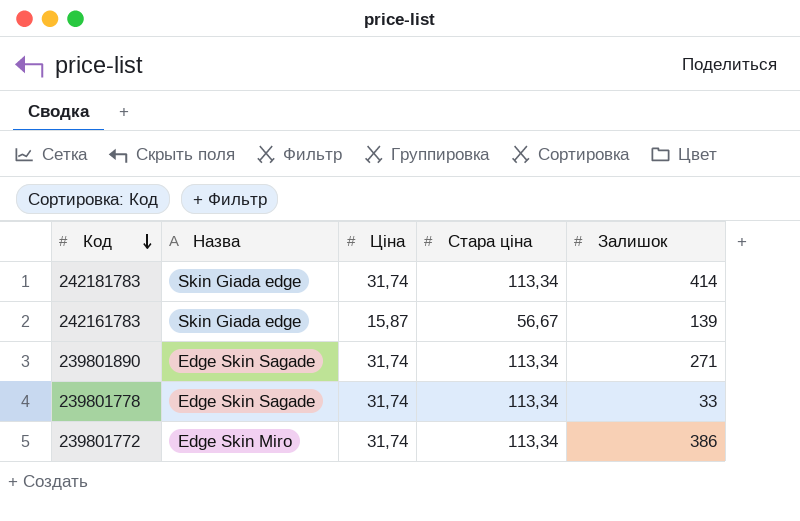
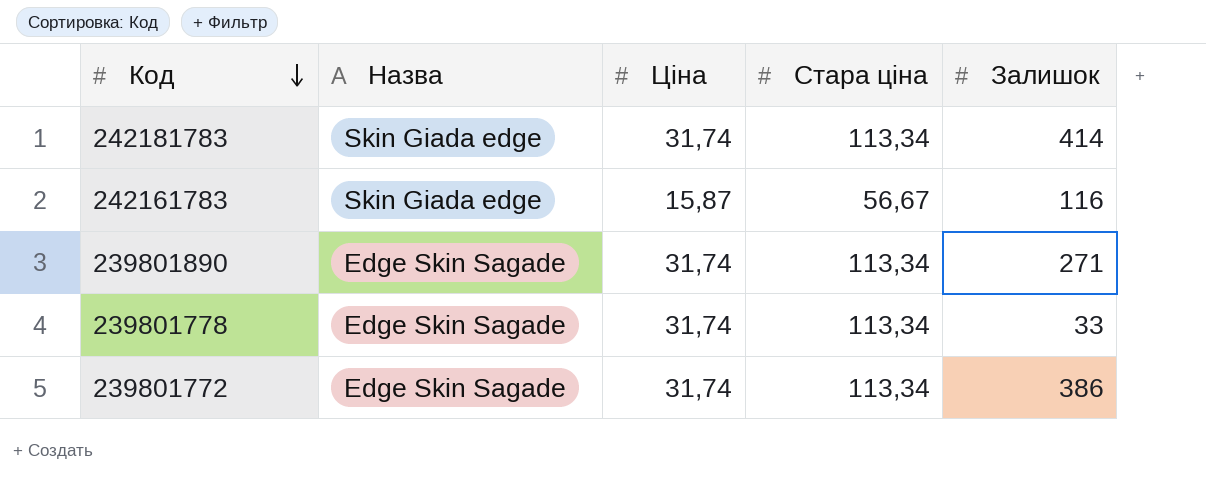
242161783 | Залишок: 139 -> 116
239801772 | Назва: Edge Skin Miro -> Edge Skin Sagade

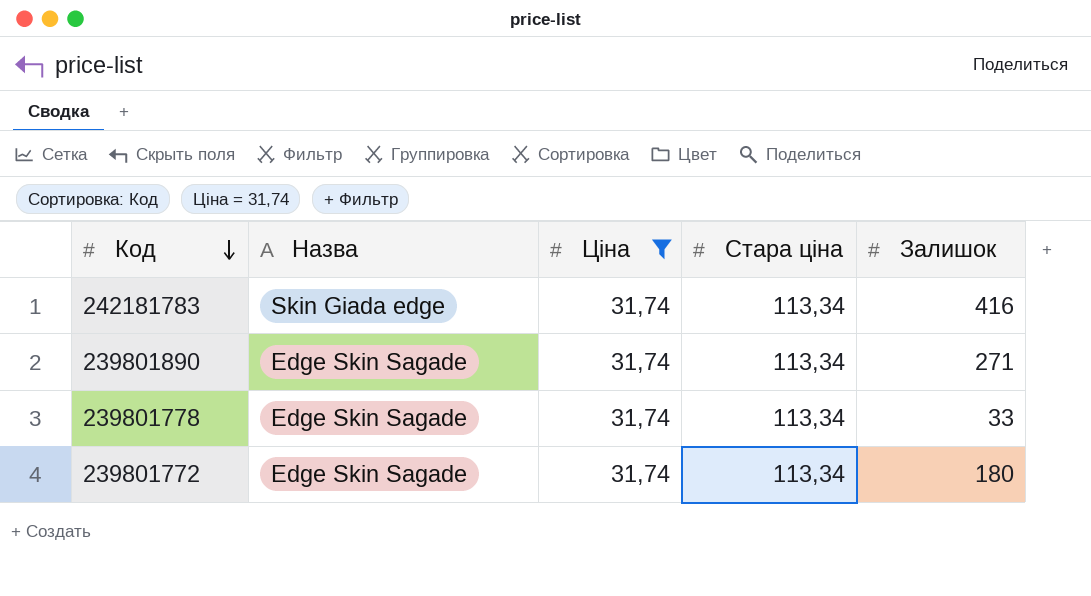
filter: none -> Ціна = 31,74
242181783 | Залишок: 414 -> 416
239801772 | Залишок: 386 -> 180

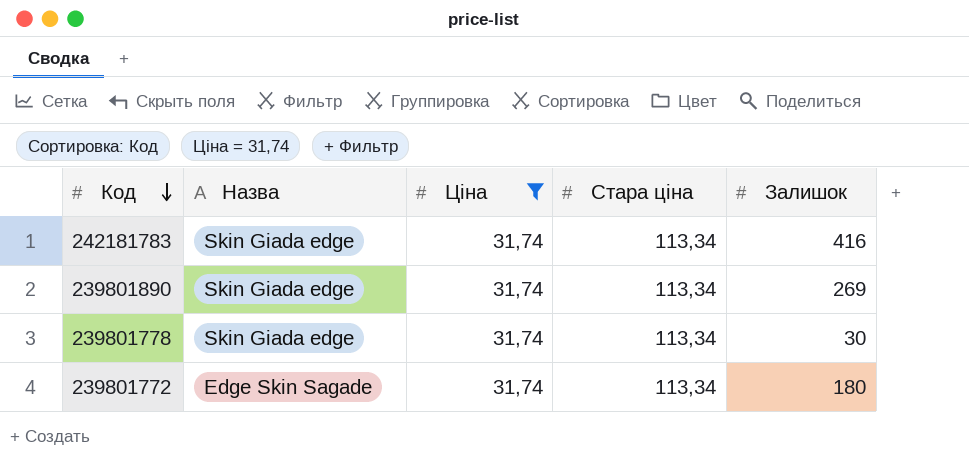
239801890 | Назва: Edge Skin Sagade -> Skin Giada edge
239801890 | Залишок: 271 -> 269
239801778 | Назва: Edge Skin Sagade -> Skin Giada edge
239801778 | Залишок: 33 -> 30

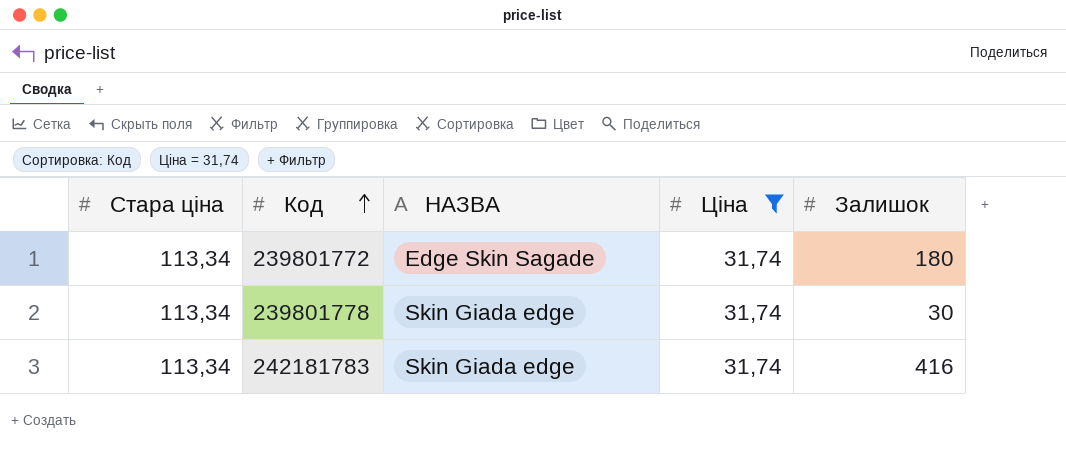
row order: Код descending -> Код ascending
column Стара ціна | position: 4 -> 1
column name: Назва -> НАЗВА
row 239801890: Skin Giada edge | 31,74 | 113,34 | 269 -> none

